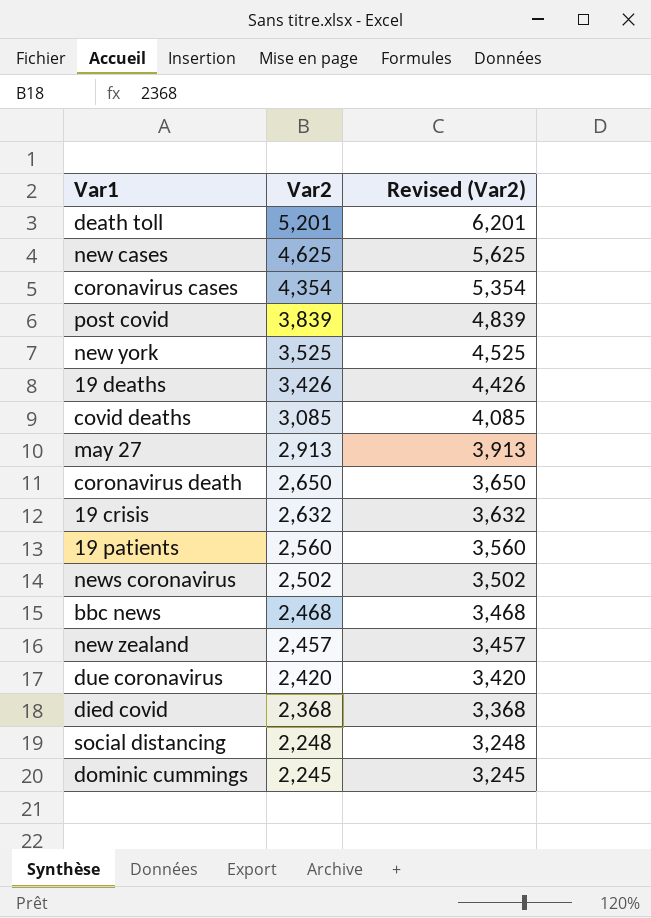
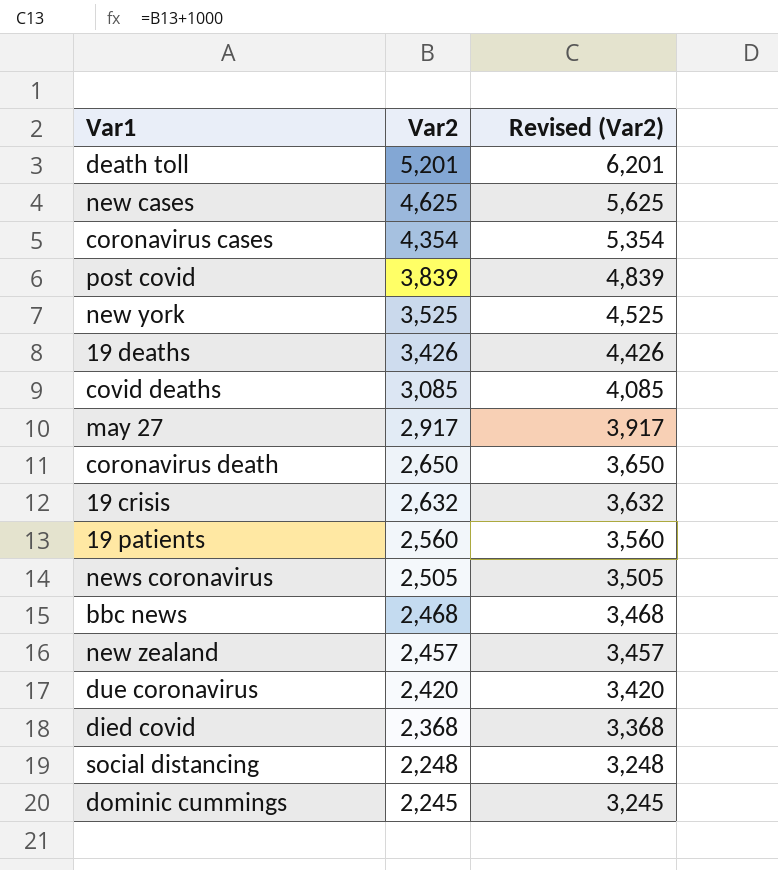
may 27 | Var2: 2,913 -> 2,917
may 27 | Revised (Var2): 3,913 -> 3,917
news coronavirus | Var2: 2,502 -> 2,505
news coronavirus | Revised (Var2): 3,502 -> 3,505

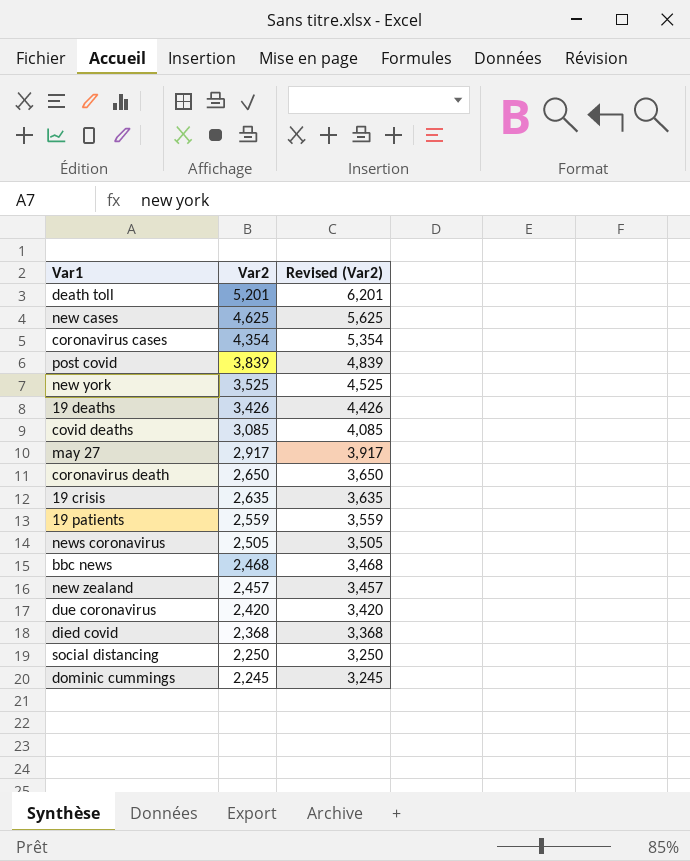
19 crisis | Var2: 2,632 -> 2,635
19 crisis | Revised (Var2): 3,632 -> 3,635
19 patients | Var2: 2,560 -> 2,559
19 patients | Revised (Var2): 3,560 -> 3,559
social distancing | Var2: 2,248 -> 2,250
social distancing | Revised (Var2): 3,248 -> 3,250

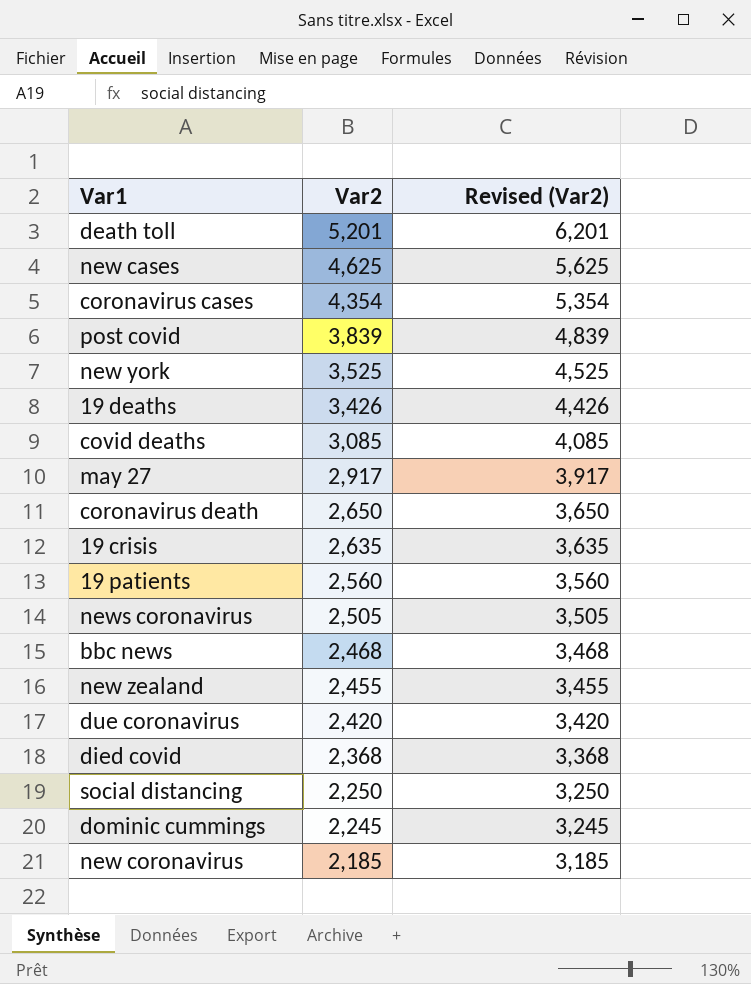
19 patients | Var2: 2,559 -> 2,560
19 patients | Revised (Var2): 3,559 -> 3,560
new zealand | Var2: 2,457 -> 2,455
new zealand | Revised (Var2): 3,457 -> 3,455
row new coronavirus: none -> 2,185 | 3,185

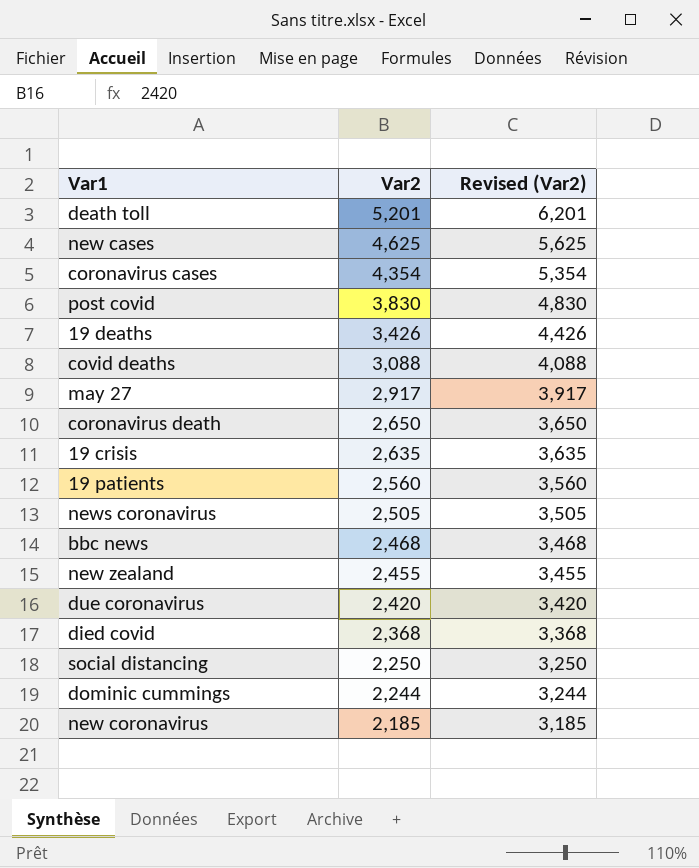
row new york: 3,525 | 4,525 -> none
post covid | Var2: 3,839 -> 3,830
post covid | Revised (Var2): 4,839 -> 4,830
covid deaths | Var2: 3,085 -> 3,088
covid deaths | Revised (Var2): 4,085 -> 4,088
dominic cummings | Var2: 2,245 -> 2,244
dominic cummings | Revised (Var2): 3,245 -> 3,244

